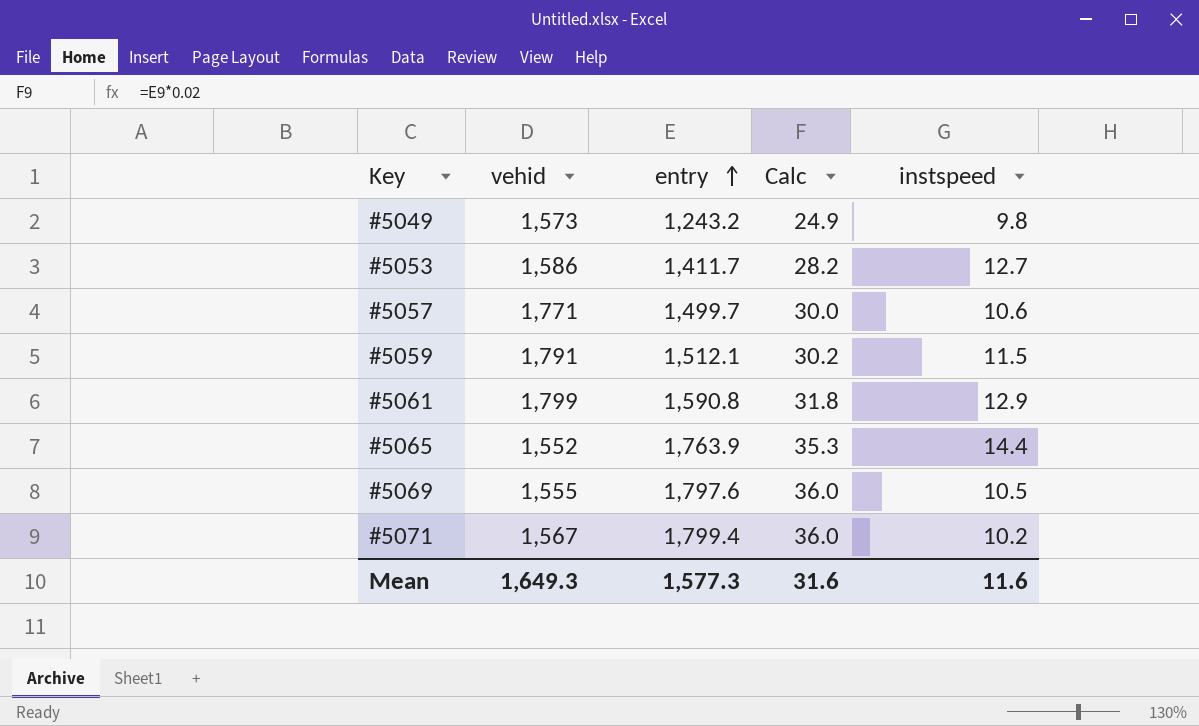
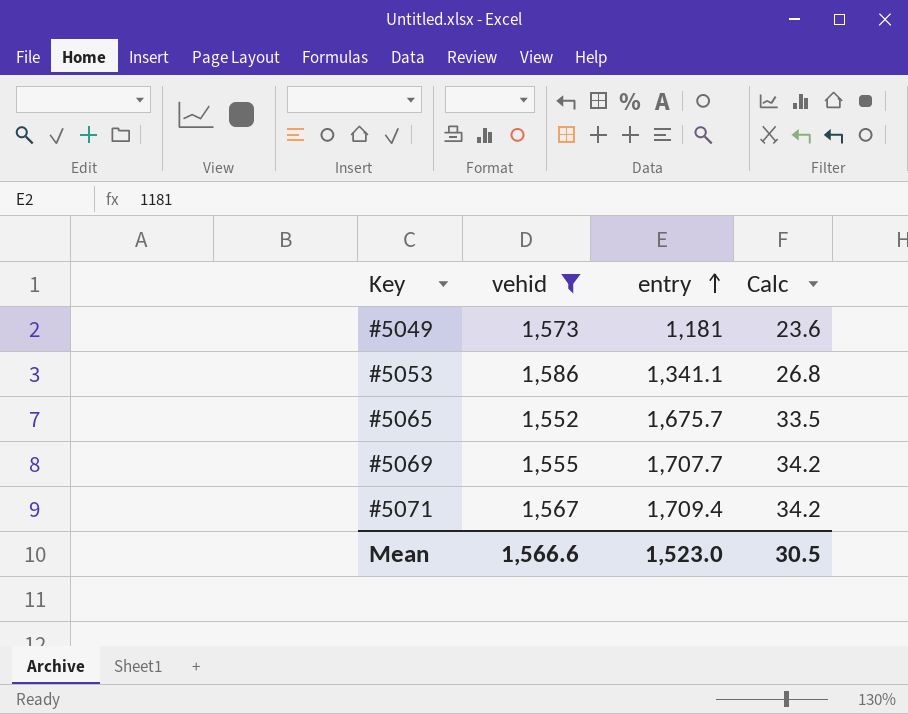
filter: none -> vehid <= 1,586
column instspeed | position: 5 -> none
#5049 | entry: 1,243.2 -> 1,181
#5049 | Calc: 24.9 -> 23.6
#5053 | entry: 1,411.7 -> 1,341.1
#5053 | Calc: 28.2 -> 26.8
#5065 | entry: 1,763.9 -> 1,675.7
#5065 | Calc: 35.3 -> 33.5
#5069 | entry: 1,797.6 -> 1,707.7
#5069 | Calc: 36.0 -> 34.2
#5071 | entry: 1,799.4 -> 1,709.4
#5071 | Calc: 36.0 -> 34.2
Mean | vehid: 1,649.3 -> 1,566.6
Mean | entry: 1,577.3 -> 1,523.0
Mean | Calc: 31.6 -> 30.5

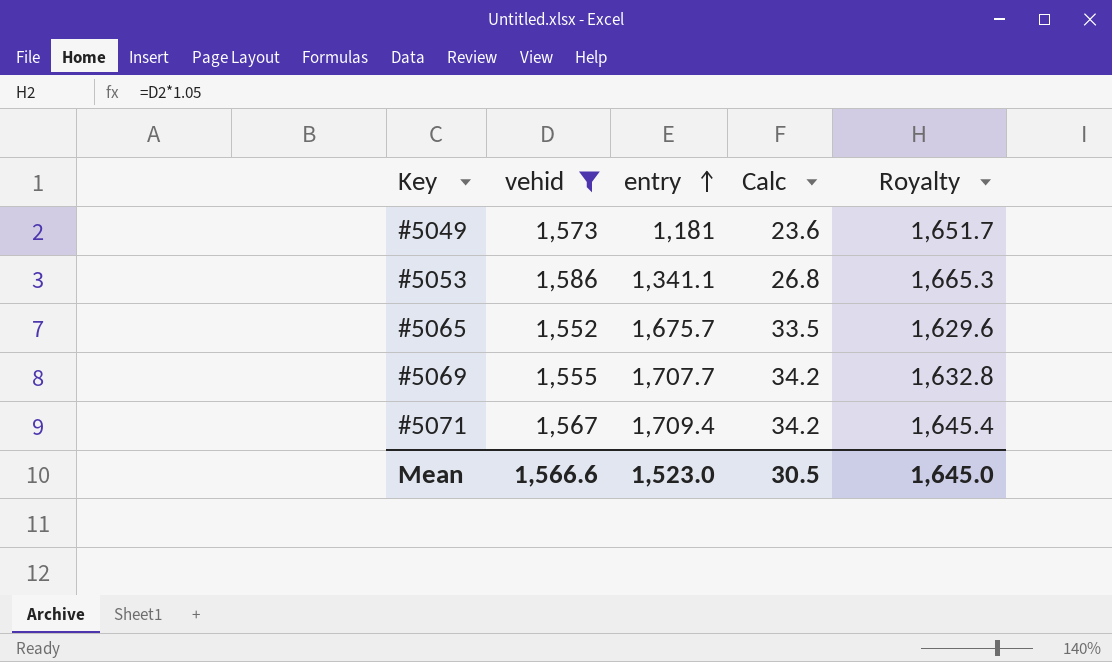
column Royalty | formula: none -> [vehid] * 1.05

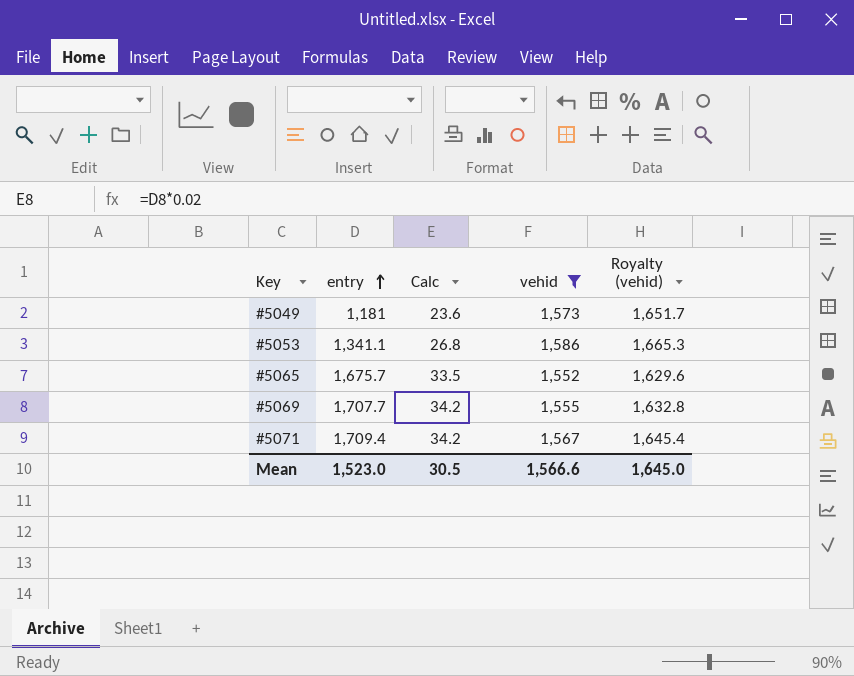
column vehid | position: 2 -> 4
column name: Royalty -> Royalty (vehid)

